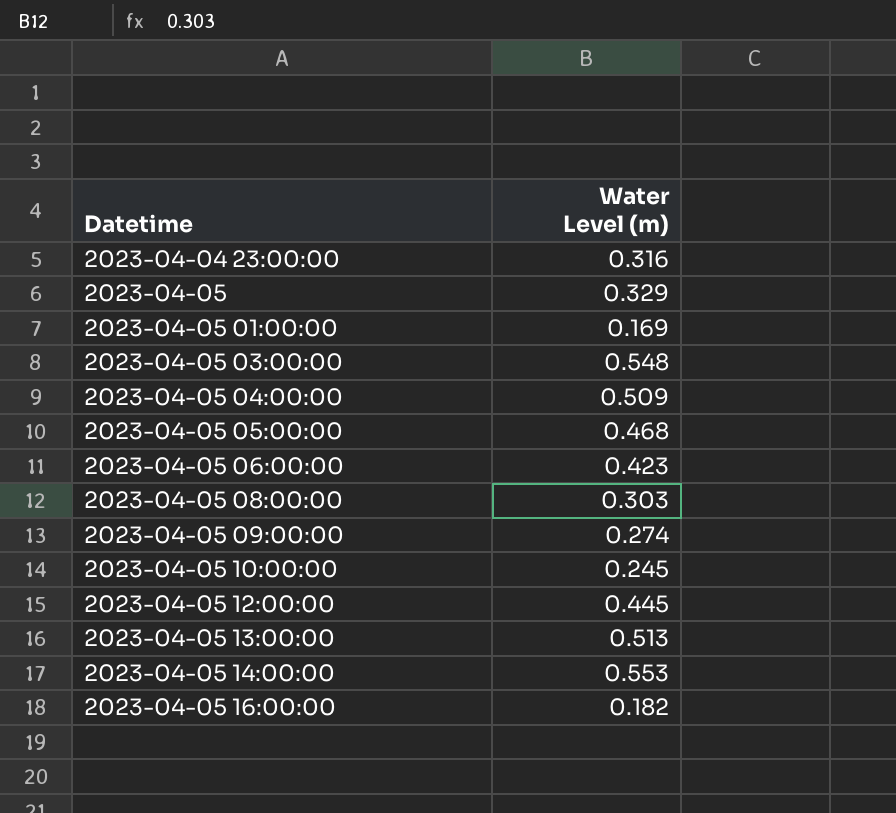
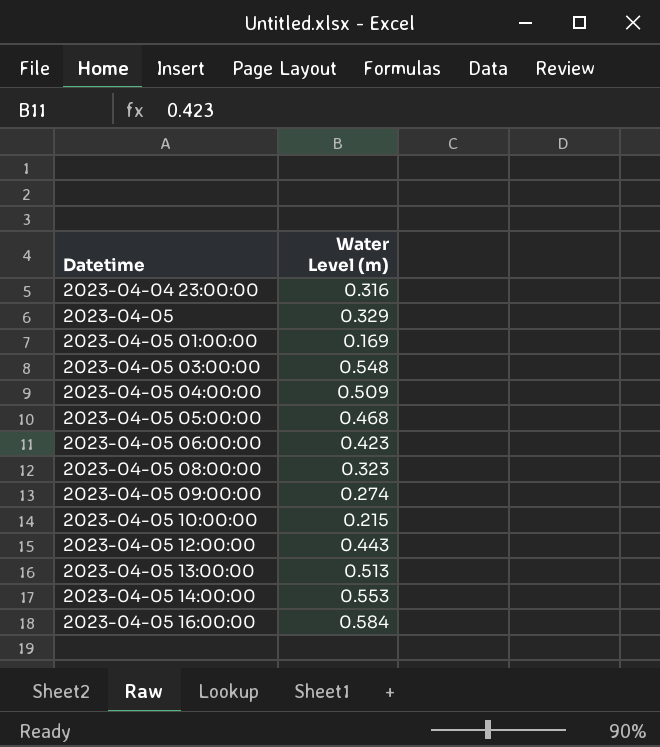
2023-04-05 08:00:00 | Water Level (m): 0.303 -> 0.323
2023-04-05 10:00:00 | Water Level (m): 0.245 -> 0.215
2023-04-05 12:00:00 | Water Level (m): 0.445 -> 0.443
2023-04-05 16:00:00 | Water Level (m): 0.182 -> 0.584

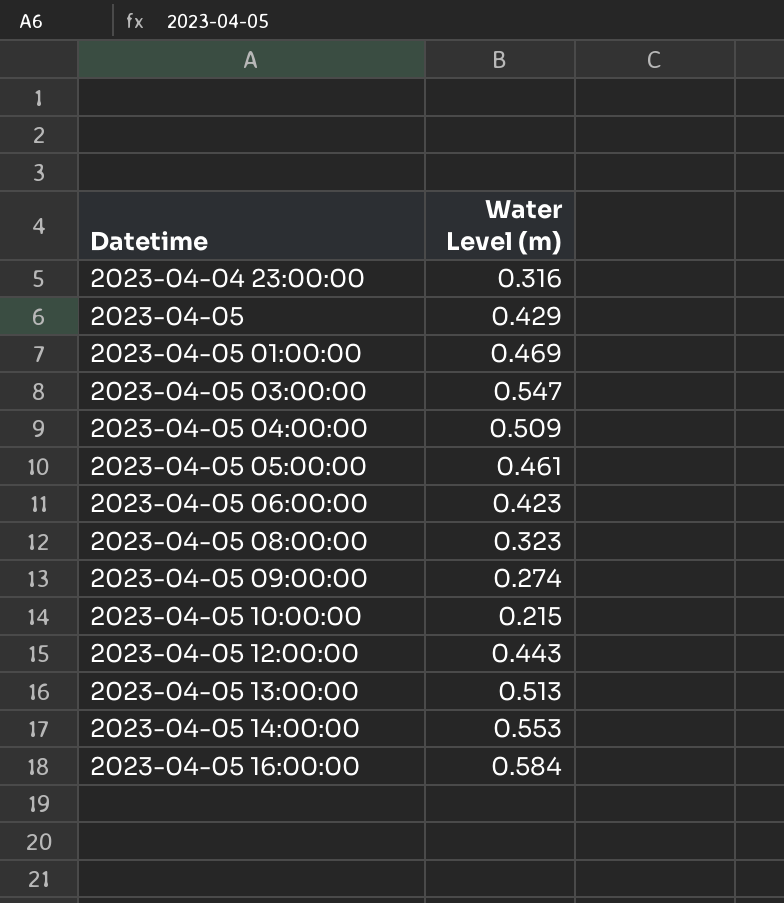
2023-04-05 | Water Level (m): 0.329 -> 0.429
2023-04-05 01:00:00 | Water Level (m): 0.169 -> 0.469
2023-04-05 03:00:00 | Water Level (m): 0.548 -> 0.547
2023-04-05 05:00:00 | Water Level (m): 0.468 -> 0.461

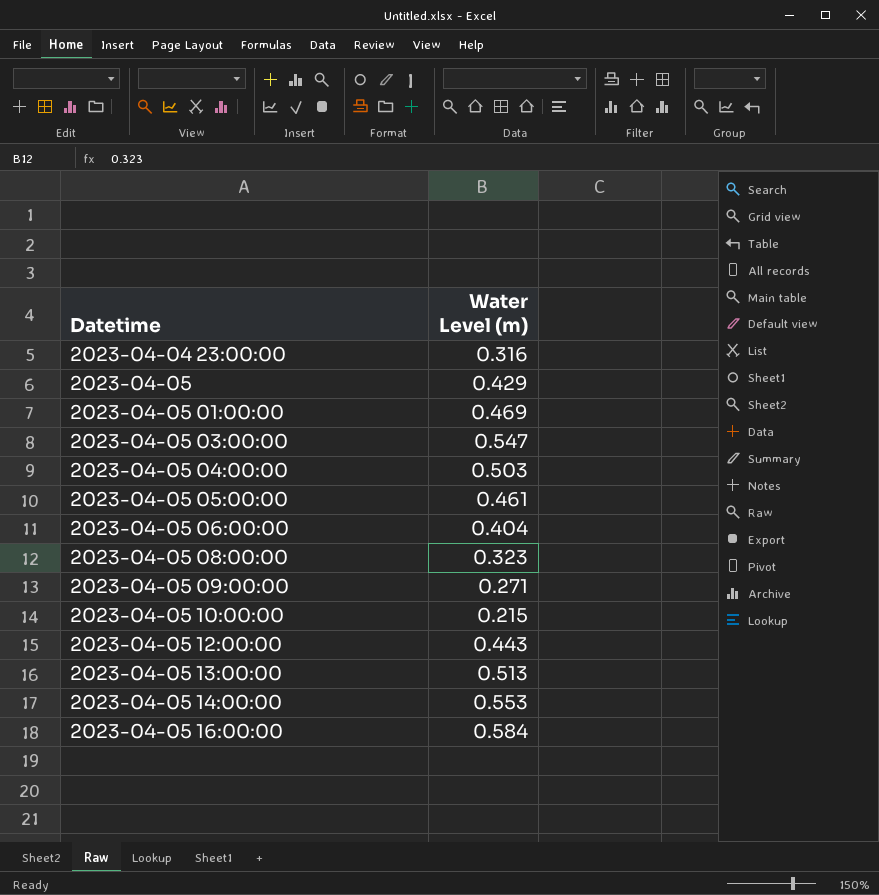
2023-04-05 04:00:00 | Water Level (m): 0.509 -> 0.503
2023-04-05 06:00:00 | Water Level (m): 0.423 -> 0.404
2023-04-05 09:00:00 | Water Level (m): 0.274 -> 0.271

